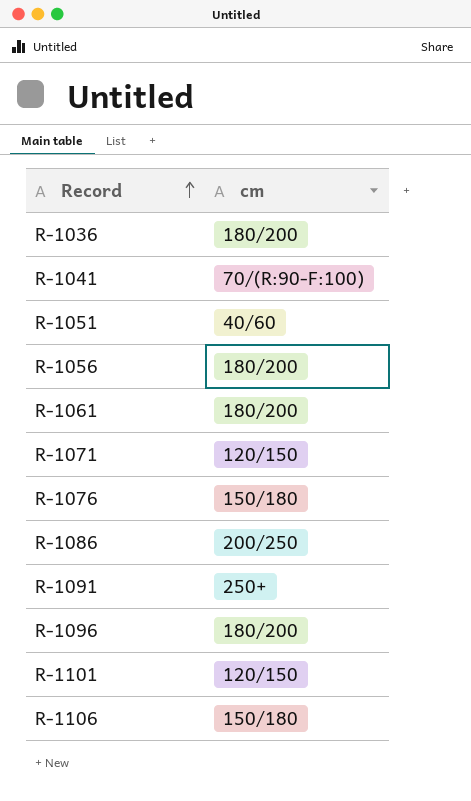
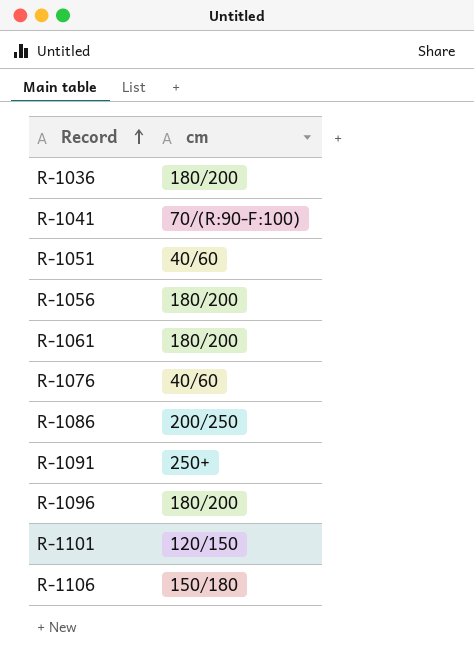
row R-1071: 120/150 -> none
R-1076 | cm: 150/180 -> 40/60

